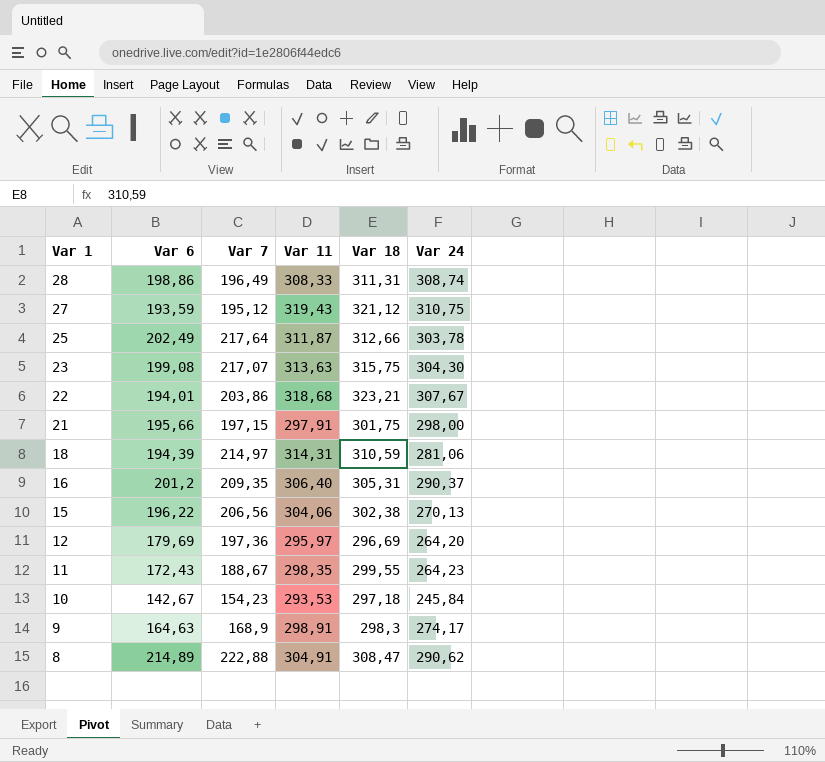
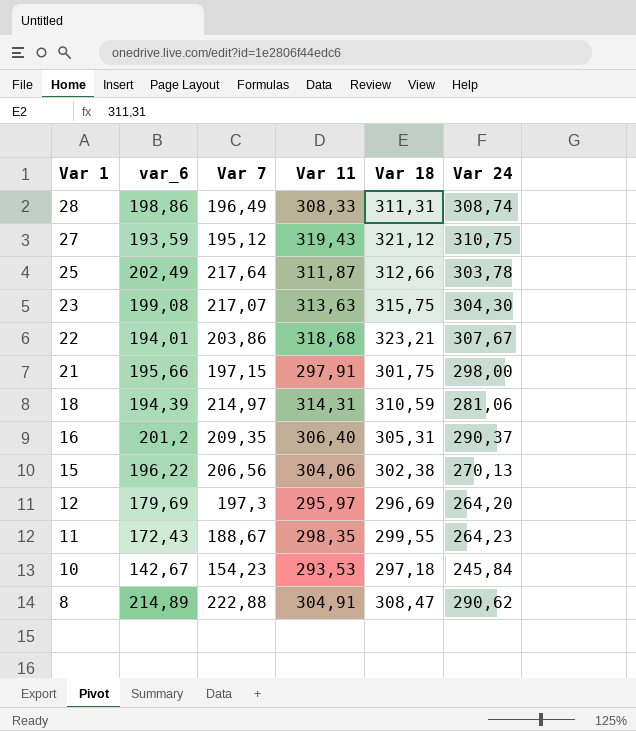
column name: Var 6 -> var_6
row 9: 164,63 | 168,9 | 298,91 | 298,3 | 274,17 -> none
12 | Var 7: 197,36 -> 197,3

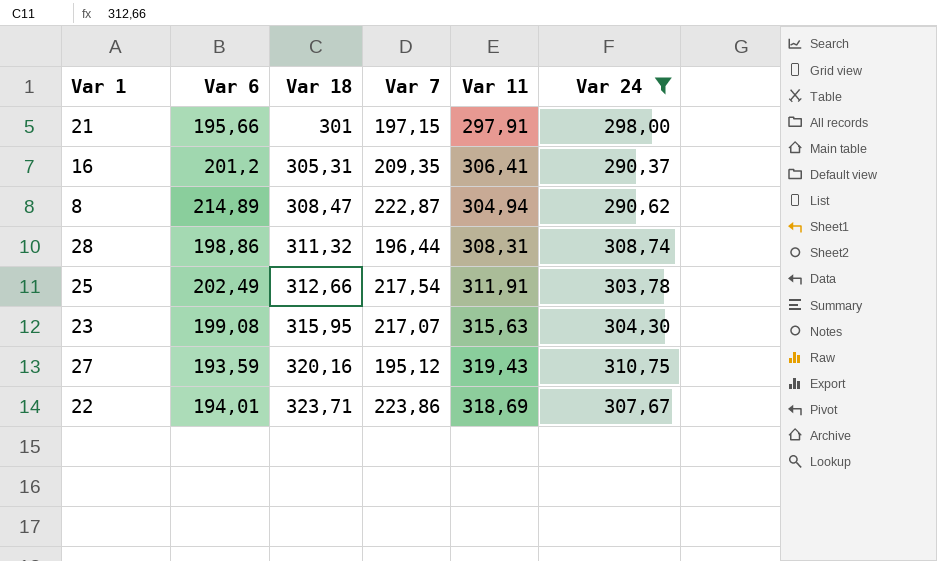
filter: none -> Var 24 >= 290,37
row order: Var 1 descending -> Var 18 ascending
column name: var_6 -> Var 6
column Var 18 | position: 5 -> 3
21 | Var 18: 301,75 -> 301
16 | Var 11: 306,40 -> 306,41
8 | Var 7: 222,88 -> 222,87
8 | Var 11: 304,91 -> 304,94
28 | Var 18: 311,31 -> 311,32
28 | Var 7: 196,49 -> 196,44
28 | Var 11: 308,33 -> 308,31
25 | Var 7: 217,64 -> 217,54
25 | Var 11: 311,87 -> 311,91
23 | Var 18: 315,75 -> 315,95
23 | Var 11: 313,63 -> 315,63
27 | Var 18: 321,12 -> 320,16
22 | Var 18: 323,21 -> 323,71
22 | Var 7: 203,86 -> 223,86
22 | Var 11: 318,68 -> 318,69

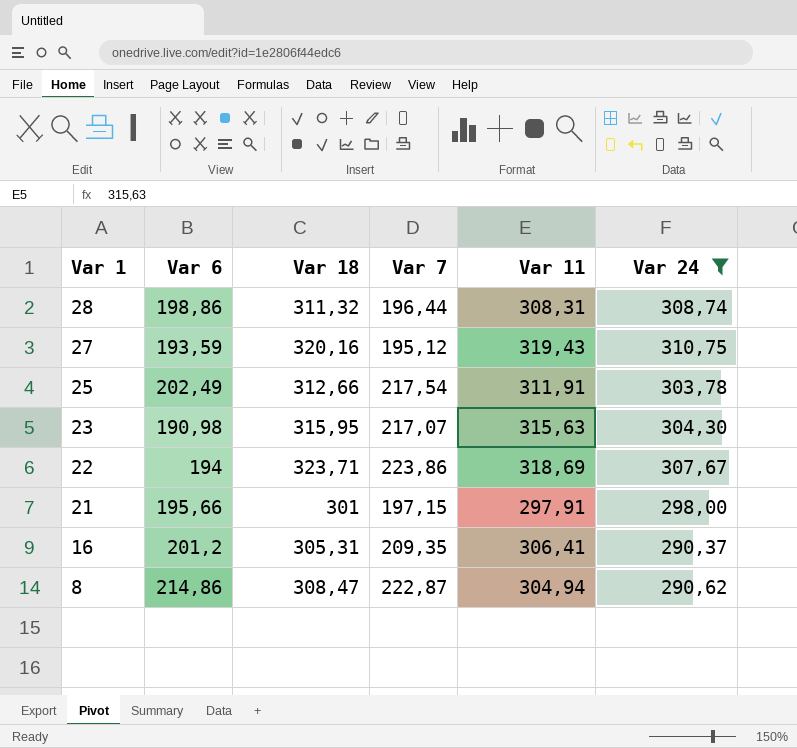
row order: Var 18 ascending -> Var 1 descending
23 | Var 6: 199,08 -> 190,98
22 | Var 6: 194,01 -> 194
8 | Var 6: 214,89 -> 214,86

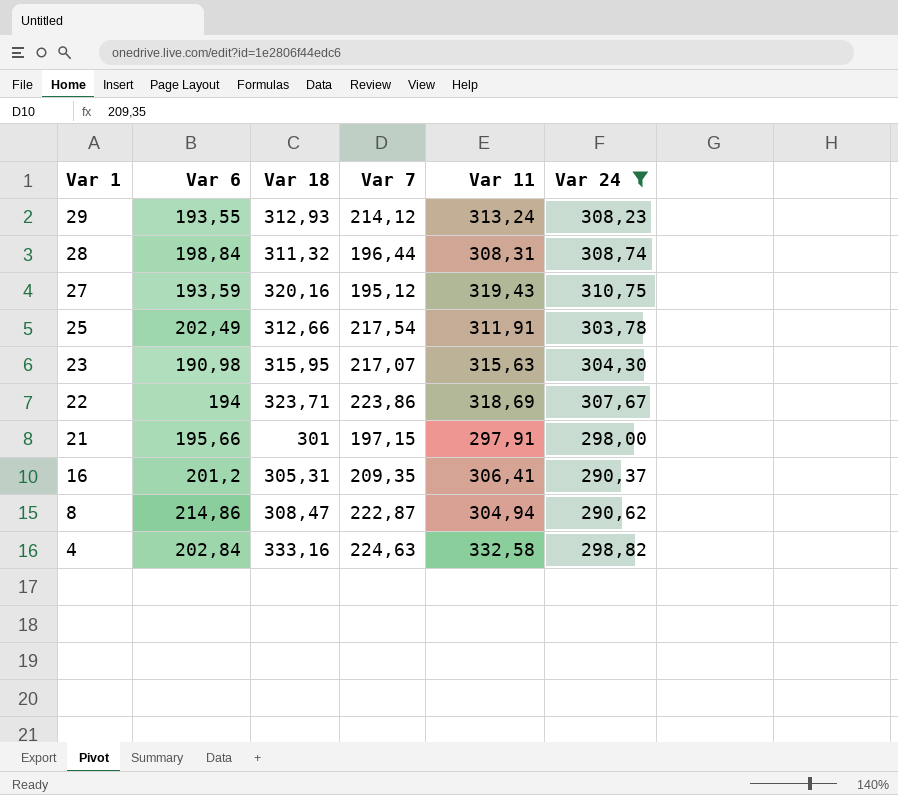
row 29: none -> 193,55 | 312,93 | 214,12 | 313,24 | 308,23
28 | Var 6: 198,86 -> 198,84
row 4: none -> 202,84 | 333,16 | 224,63 | 332,58 | 298,82

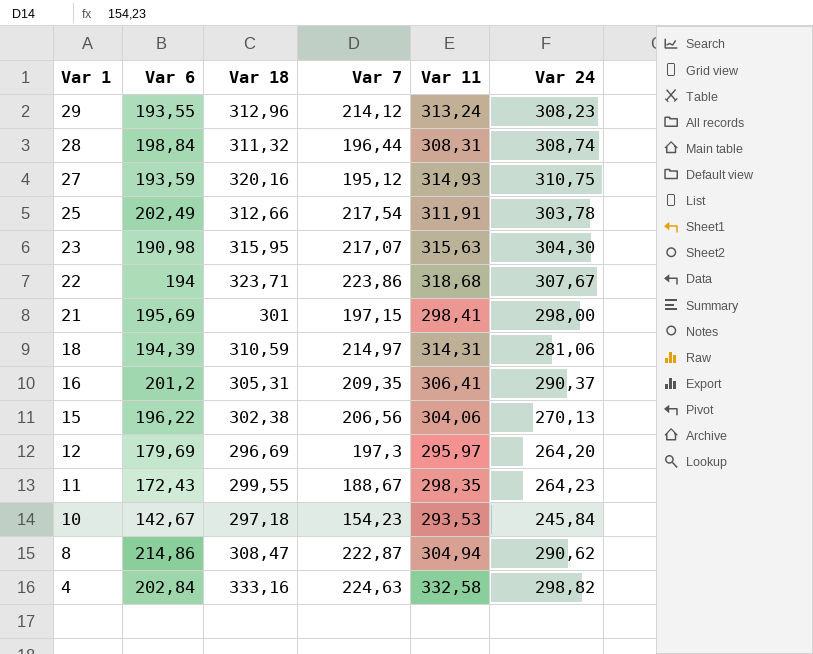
filter: Var 24 >= 290,37 -> none
29 | Var 18: 312,93 -> 312,96
27 | Var 11: 319,43 -> 314,93
22 | Var 11: 318,69 -> 318,68
21 | Var 6: 195,66 -> 195,69
21 | Var 11: 297,91 -> 298,41

